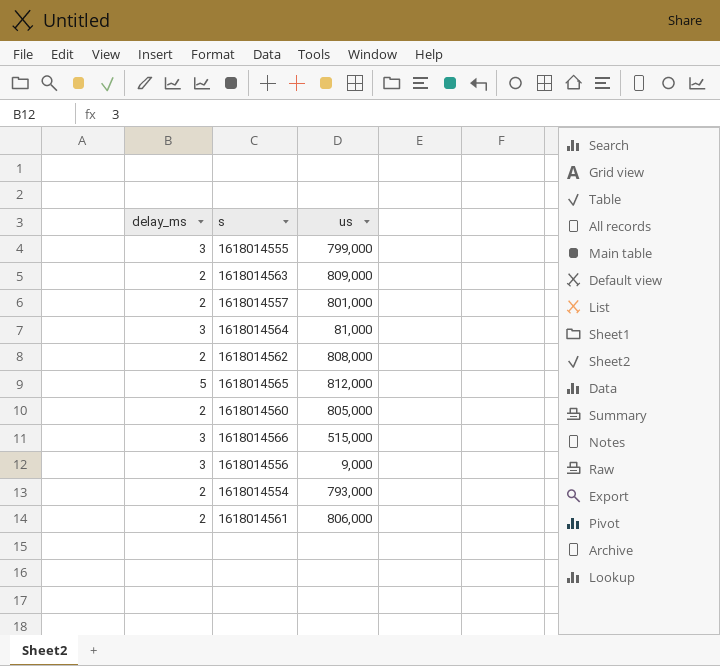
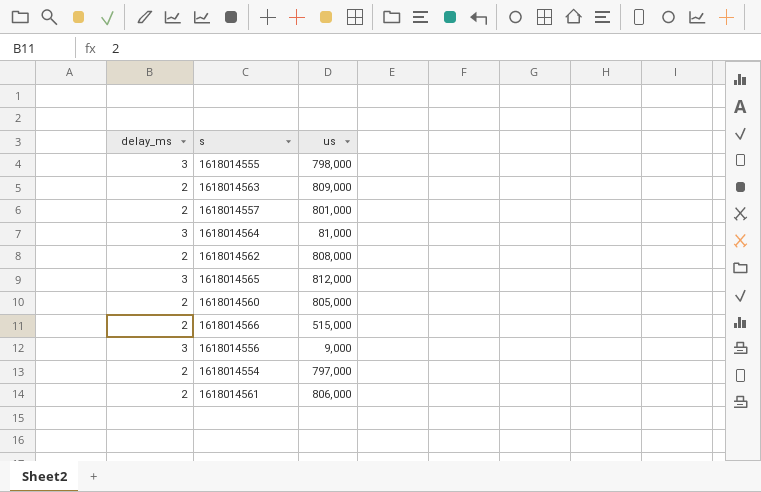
1618014555 | us: 799,000 -> 798,000
1618014565 | delay_ms: 5 -> 3
1618014566 | delay_ms: 3 -> 2
1618014554 | us: 793,000 -> 797,000

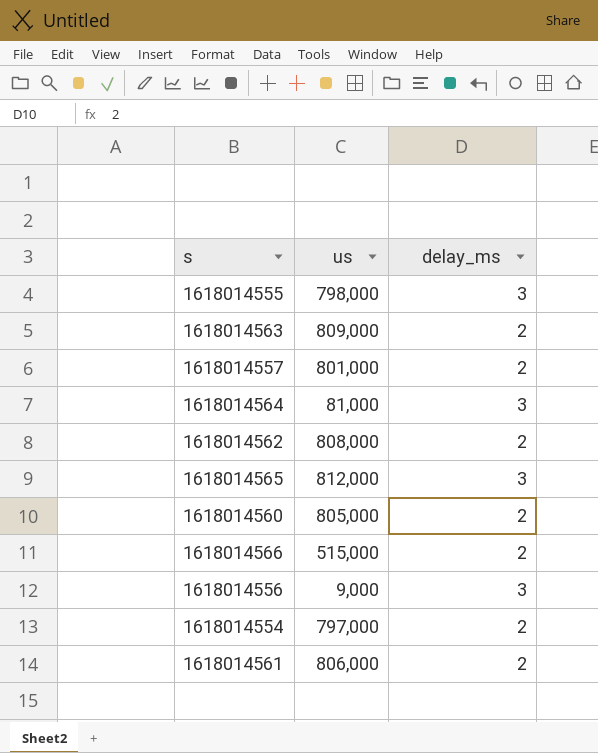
column delay_ms | position: 1 -> 3

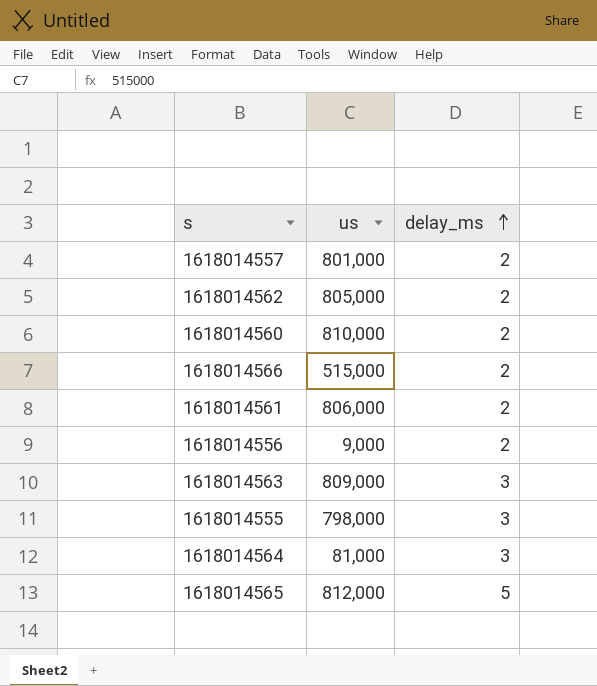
row order: none -> delay_ms ascending
row 1618014554: 797,000 | 2 -> none
1618014562 | us: 808,000 -> 805,000
1618014560 | us: 805,000 -> 810,000
1618014556 | delay_ms: 3 -> 2
1618014563 | delay_ms: 2 -> 3
1618014565 | delay_ms: 3 -> 5

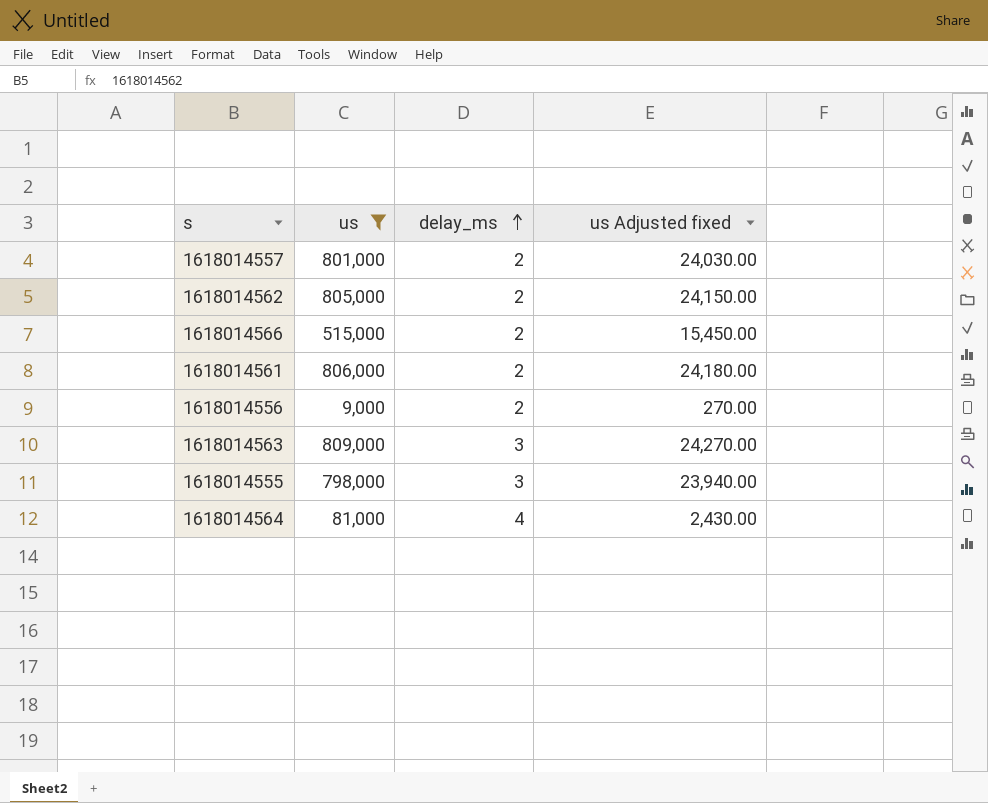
filter: none -> us <= 809,000
column us Adjusted fixed | formula: none -> [us] * 0.03
1618014564 | delay_ms: 3 -> 4

